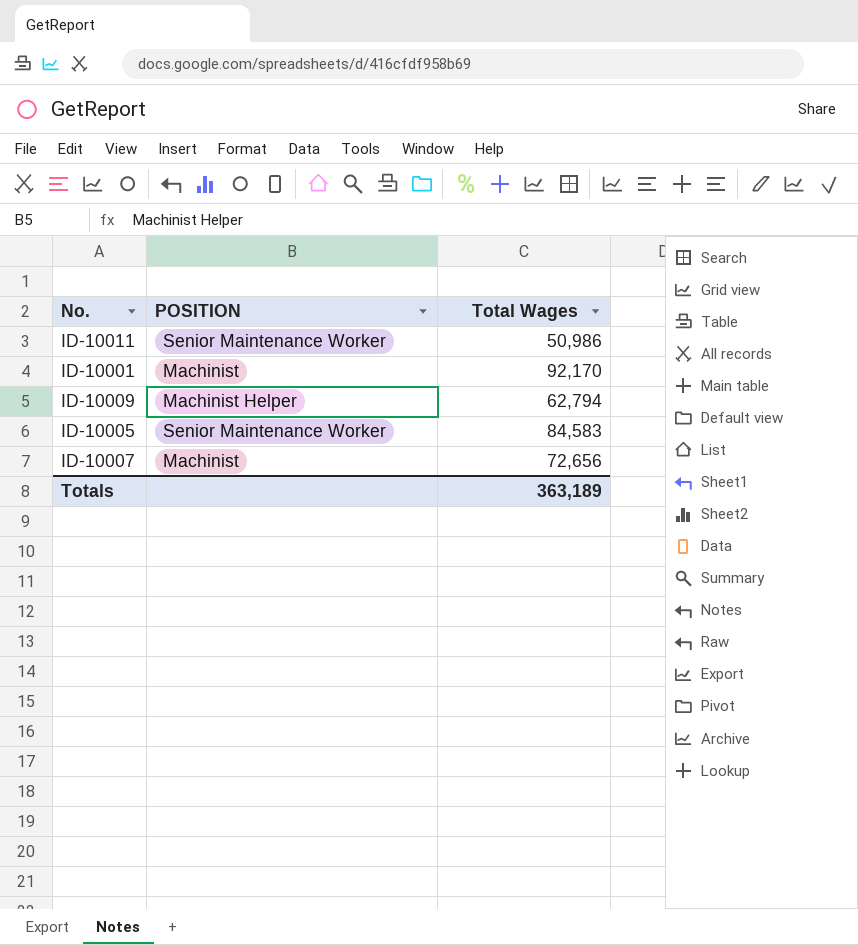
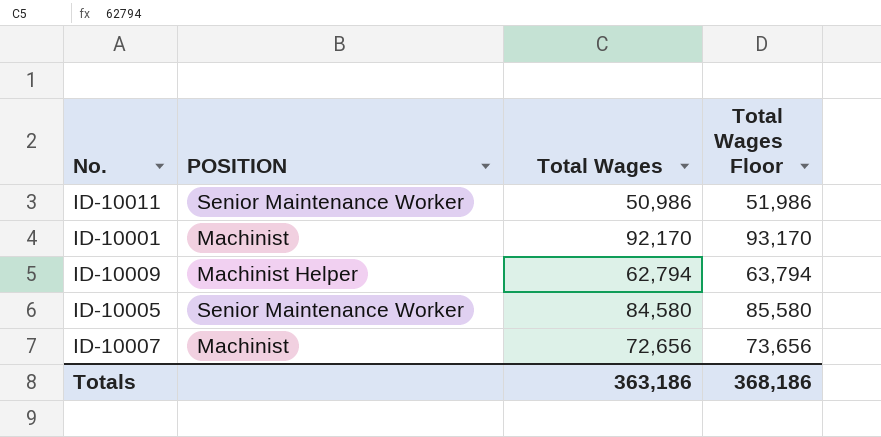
column Total Wages Floor | formula: none -> [Total Wages] + 1000
ID-10005 | Total Wages: 84,583 -> 84,580
Totals | Total Wages: 363,189 -> 363,186

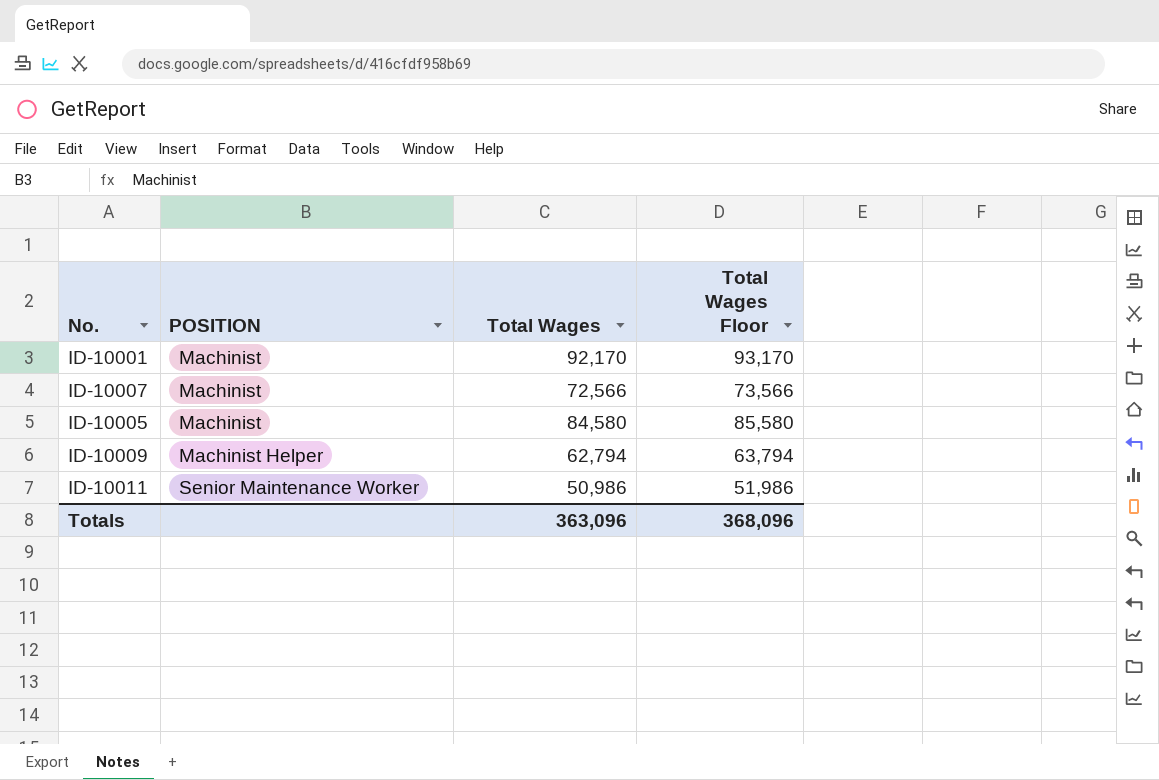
row order: none -> POSITION ascending
ID-10007 | Total Wages: 72,656 -> 72,566
ID-10007 | Total Wages Floor: 73,656 -> 73,566
ID-10005 | POSITION: Senior Maintenance Worker -> Machinist
Totals | Total Wages: 363,186 -> 363,096
Totals | Total Wages Floor: 368,186 -> 368,096

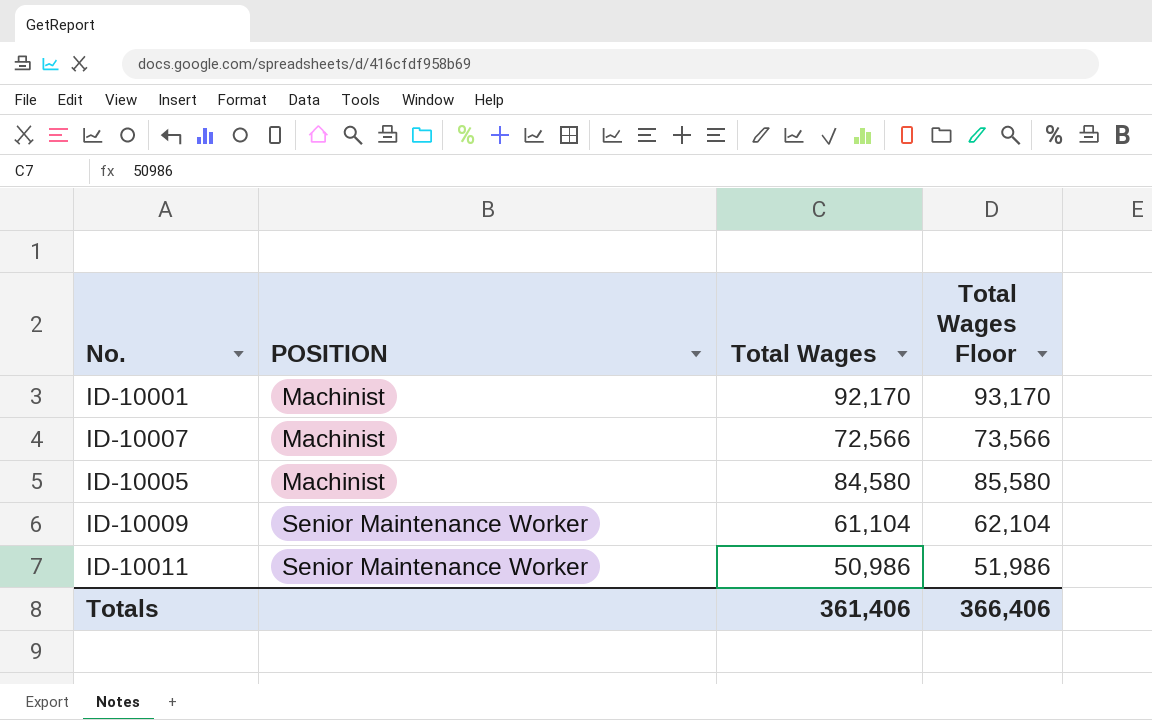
ID-10009 | POSITION: Machinist Helper -> Senior Maintenance Worker
ID-10009 | Total Wages: 62,794 -> 61,104
ID-10009 | Total Wages Floor: 63,794 -> 62,104
Totals | Total Wages: 363,096 -> 361,406
Totals | Total Wages Floor: 368,096 -> 366,406

